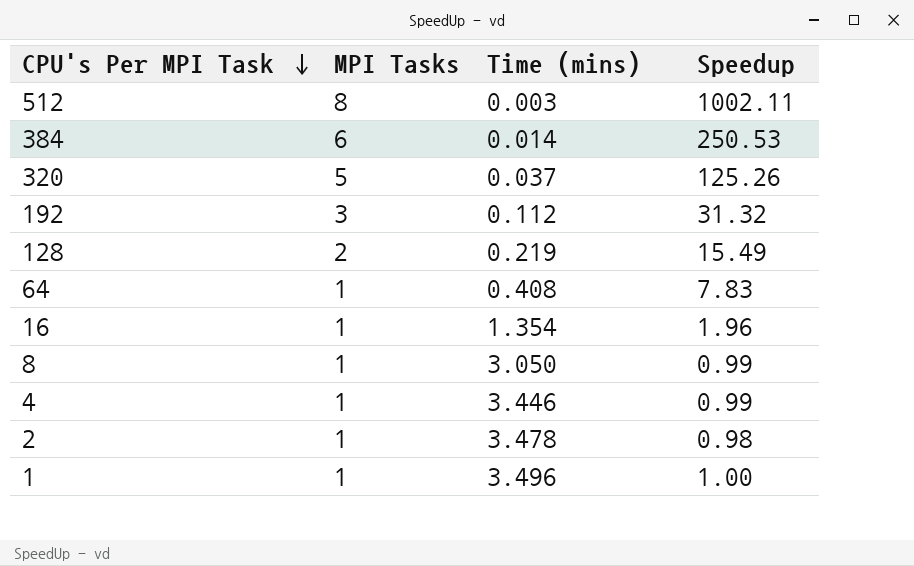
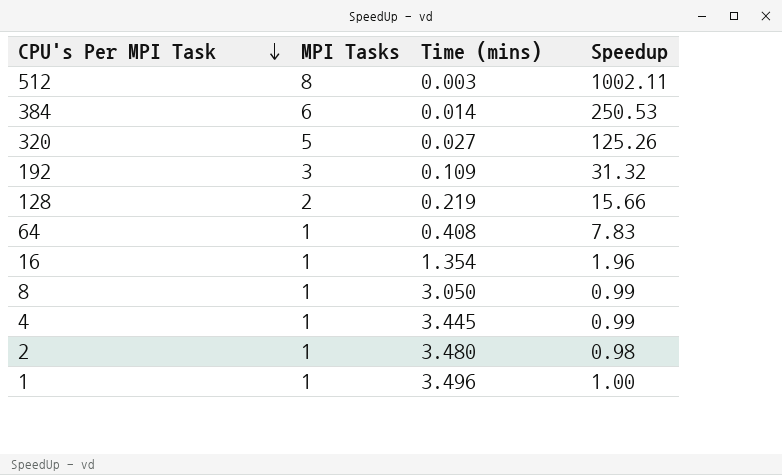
320 | Time (mins): 0.037 -> 0.027
192 | Time (mins): 0.112 -> 0.109
128 | Speedup: 15.49 -> 15.66
4 | Time (mins): 3.446 -> 3.445
2 | Time (mins): 3.478 -> 3.480

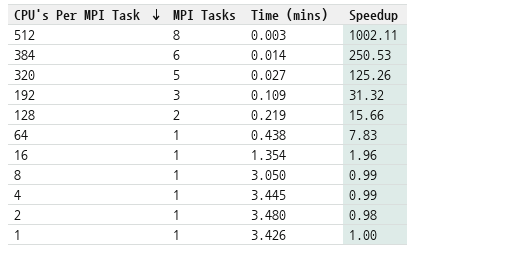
64 | Time (mins): 0.408 -> 0.438
1 | Time (mins): 3.496 -> 3.426

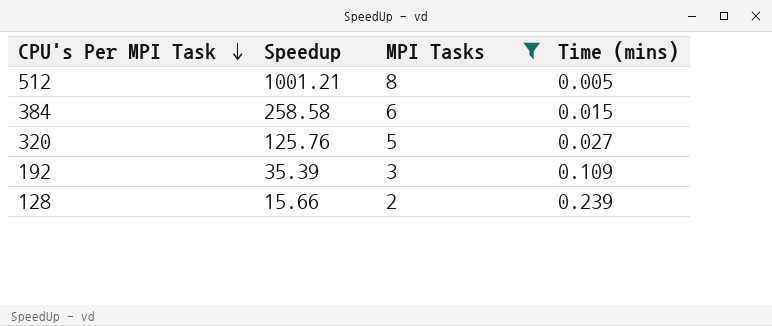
filter: none -> MPI Tasks != 1
column Speedup | position: 4 -> 2
512 | Speedup: 1002.11 -> 1001.21
512 | Time (mins): 0.003 -> 0.005
384 | Speedup: 250.53 -> 258.58
384 | Time (mins): 0.014 -> 0.015
320 | Speedup: 125.26 -> 125.76
192 | Speedup: 31.32 -> 35.39
128 | Time (mins): 0.219 -> 0.239

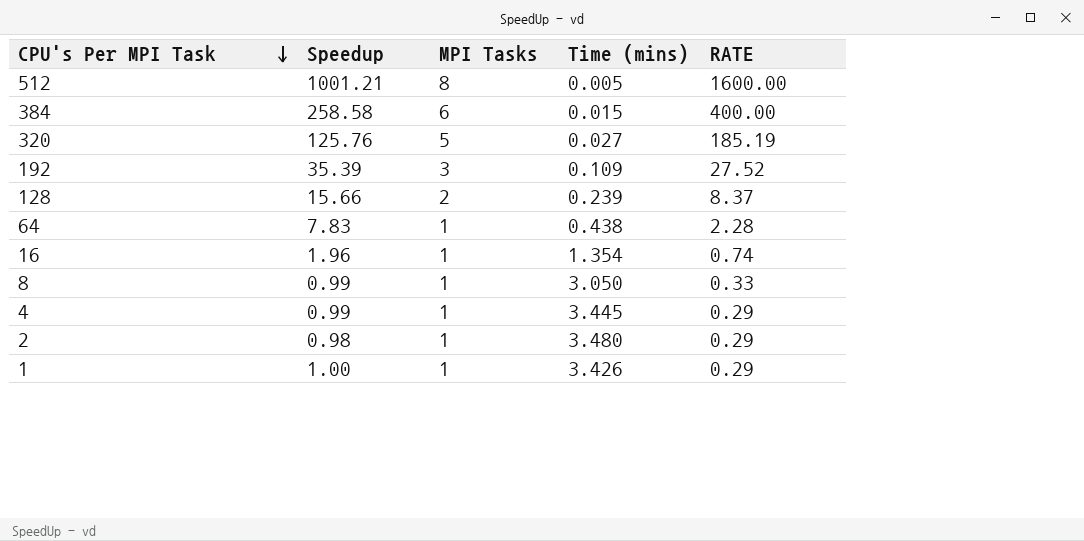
filter: MPI Tasks != 1 -> none
column RATE | formula: none -> [MPI Tasks] / [Time (mins)]

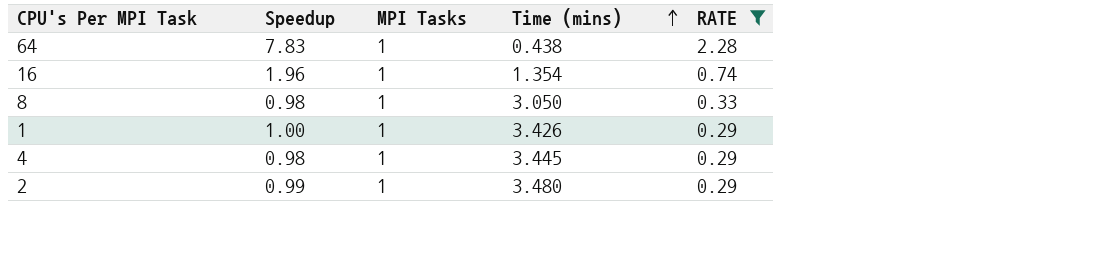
filter: none -> RATE <= 2.28
row order: CPU's Per MPI Task descending -> Time (mins) ascending
8 | Speedup: 0.99 -> 0.98
4 | Speedup: 0.99 -> 0.98
2 | Speedup: 0.98 -> 0.99

